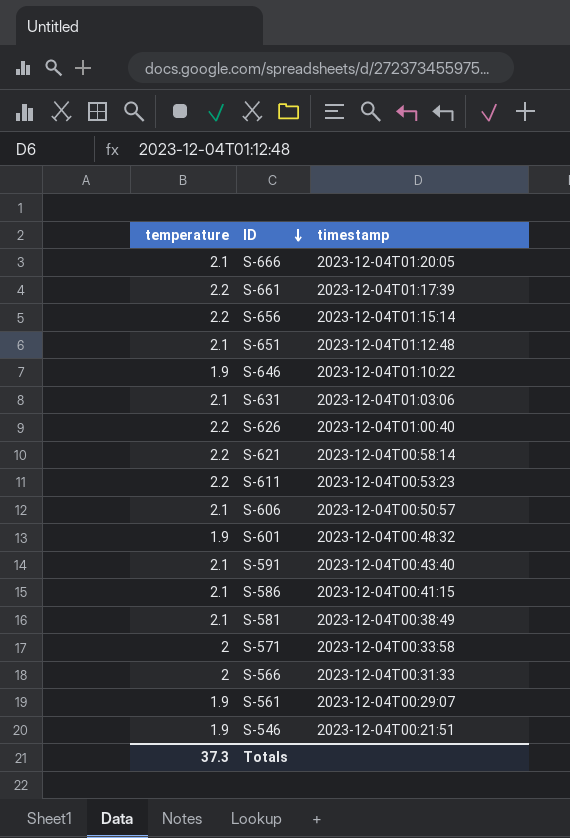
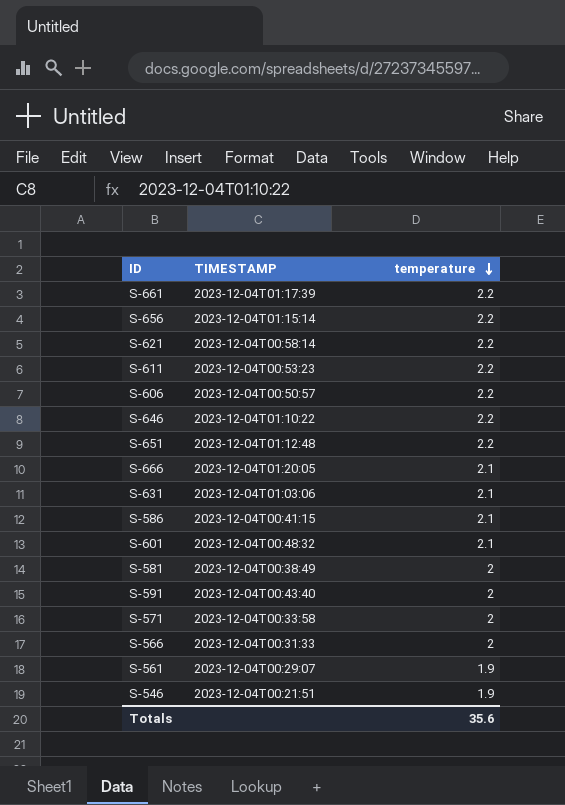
row order: ID descending -> temperature descending
column name: timestamp -> TIMESTAMP
column temperature | position: 1 -> 3
row S-626: 2.2 | 2023-12-04T01:00:40 -> none
S-606 | temperature: 2.1 -> 2.2
S-646 | temperature: 1.9 -> 2.2
S-651 | temperature: 2.1 -> 2.2
S-601 | temperature: 1.9 -> 2.1
S-581 | temperature: 2.1 -> 2
S-591 | temperature: 2.1 -> 2
Totals | temperature: 37.3 -> 35.6

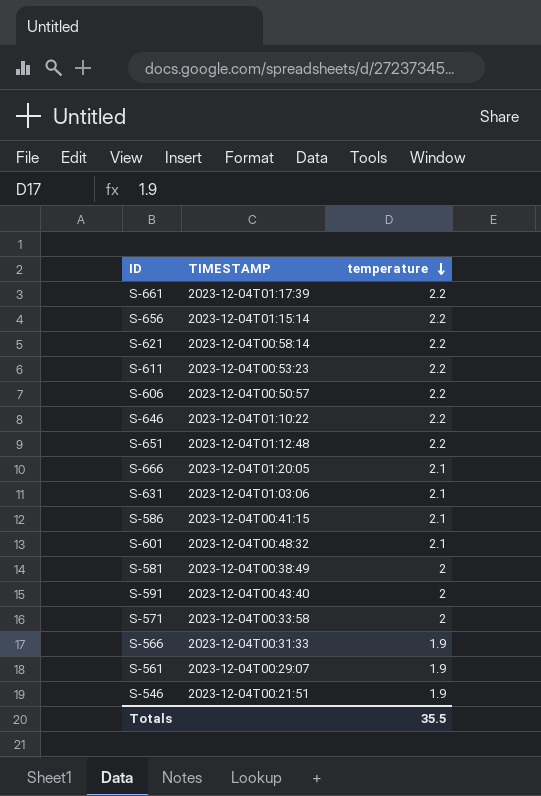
S-566 | temperature: 2 -> 1.9
Totals | temperature: 35.6 -> 35.5

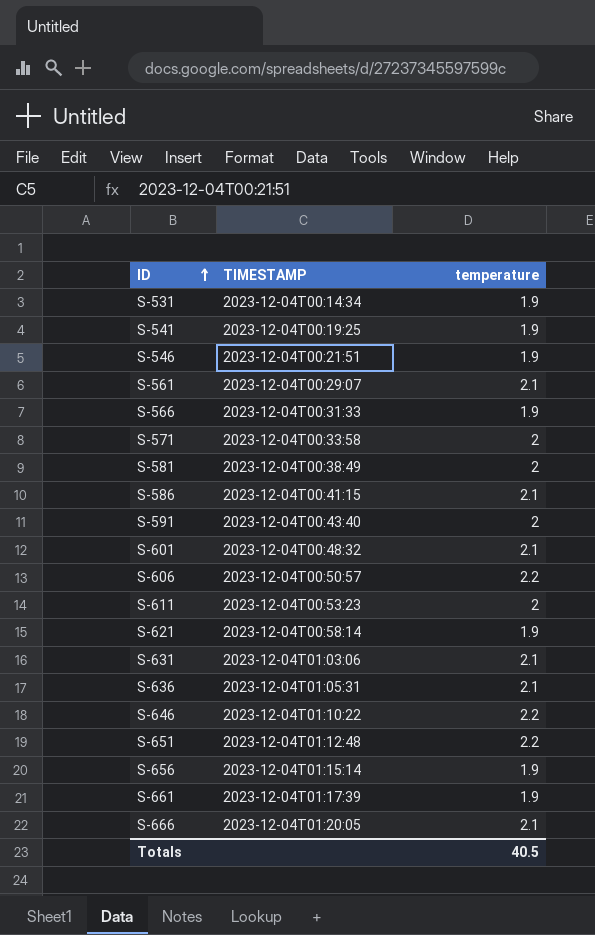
row order: temperature descending -> ID ascending
row S-531: none -> 2023-12-04T00:14:34 | 1.9
row S-541: none -> 2023-12-04T00:19:25 | 1.9
S-561 | temperature: 1.9 -> 2.1
S-611 | temperature: 2.2 -> 2
S-621 | temperature: 2.2 -> 1.9
row S-636: none -> 2023-12-04T01:05:31 | 2.1
S-656 | temperature: 2.2 -> 1.9
S-661 | temperature: 2.2 -> 1.9
Totals | temperature: 35.5 -> 40.5

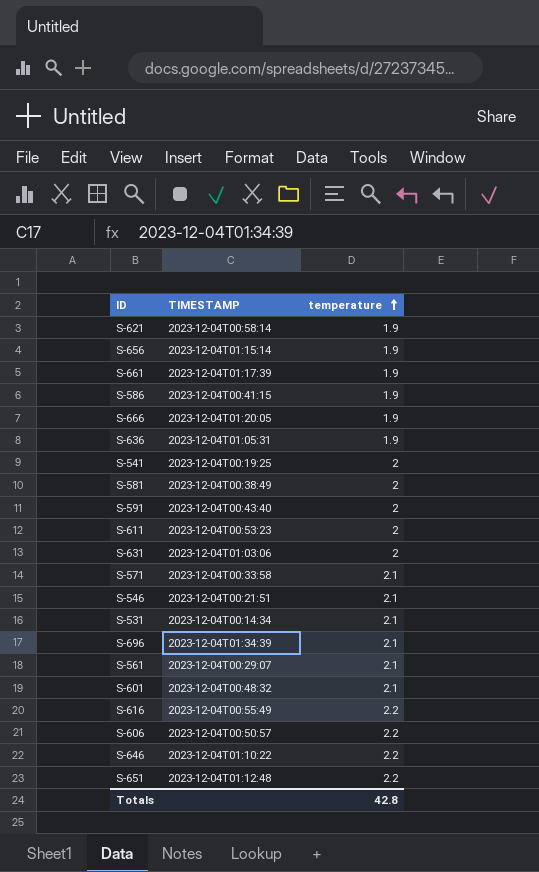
row order: ID ascending -> temperature ascending
row S-566: 2023-12-04T00:31:33 | 1.9 -> none
S-586 | temperature: 2.1 -> 1.9
S-666 | temperature: 2.1 -> 1.9
S-636 | temperature: 2.1 -> 1.9
S-541 | temperature: 1.9 -> 2
S-631 | temperature: 2.1 -> 2
S-571 | temperature: 2 -> 2.1
S-546 | temperature: 1.9 -> 2.1
S-531 | temperature: 1.9 -> 2.1
row S-696: none -> 2023-12-04T01:34:39 | 2.1
row S-616: none -> 2023-12-04T00:55:49 | 2.2
Totals | temperature: 40.5 -> 42.8

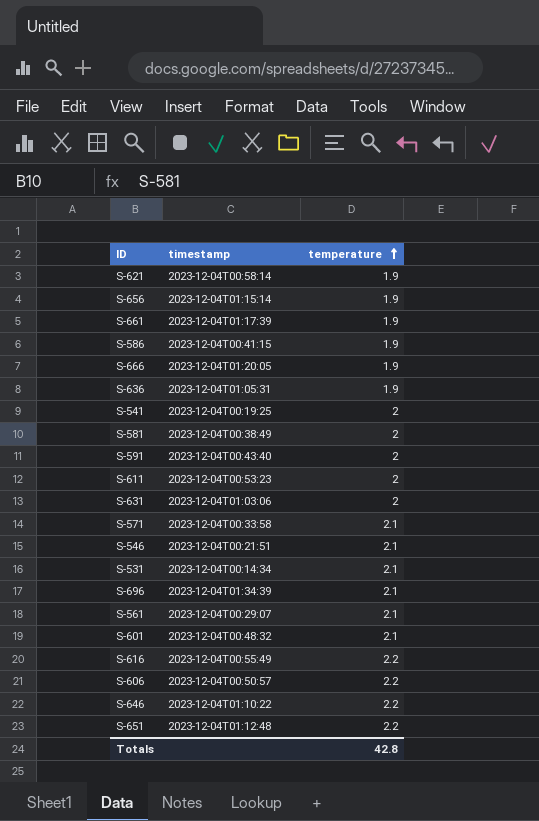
column name: TIMESTAMP -> timestamp

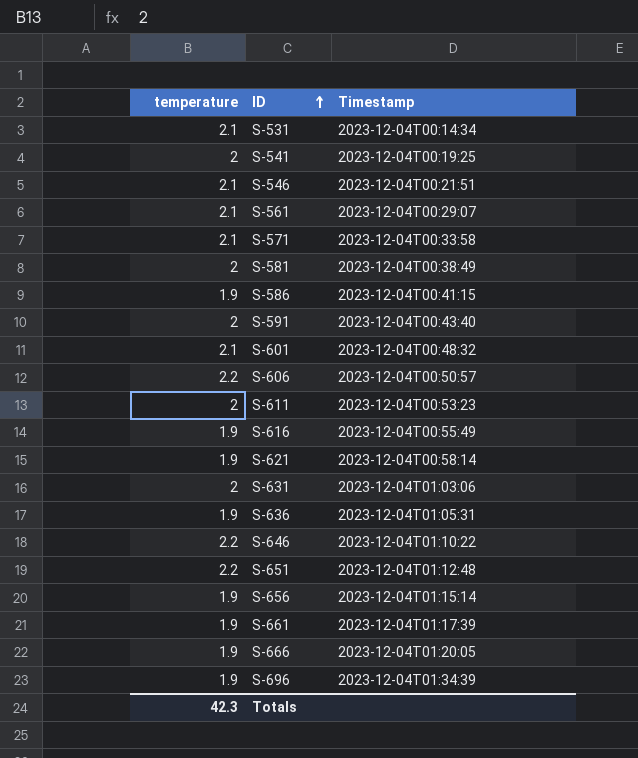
row order: temperature ascending -> ID ascending
column temperature | position: 3 -> 1
column name: timestamp -> Timestamp
S-616 | temperature: 2.2 -> 1.9
S-696 | temperature: 2.1 -> 1.9
Totals | temperature: 42.8 -> 42.3

